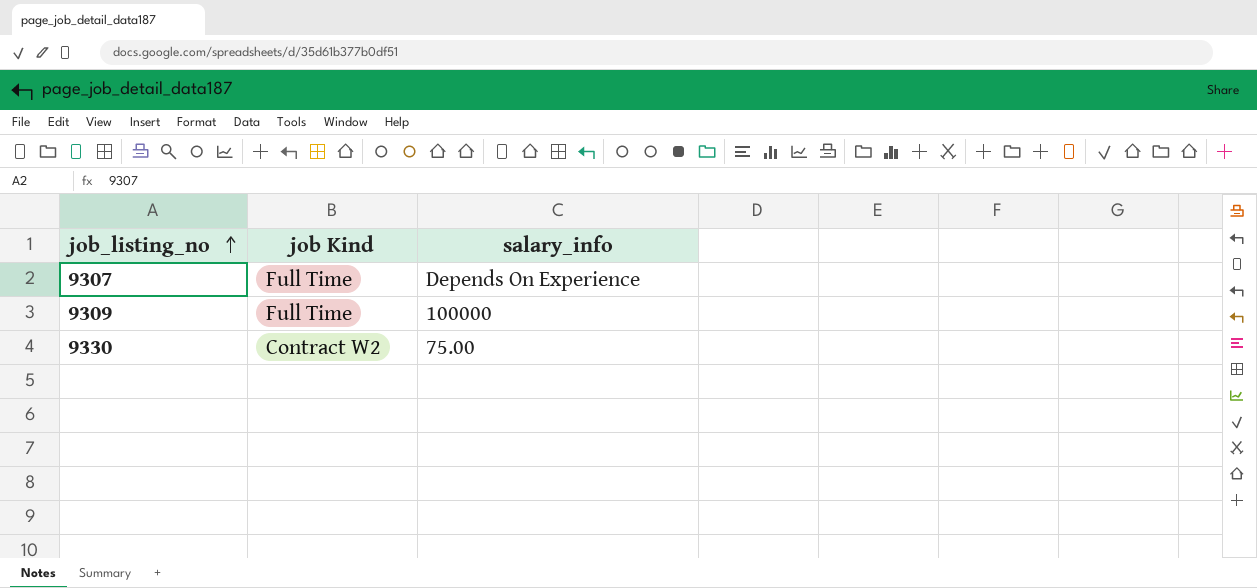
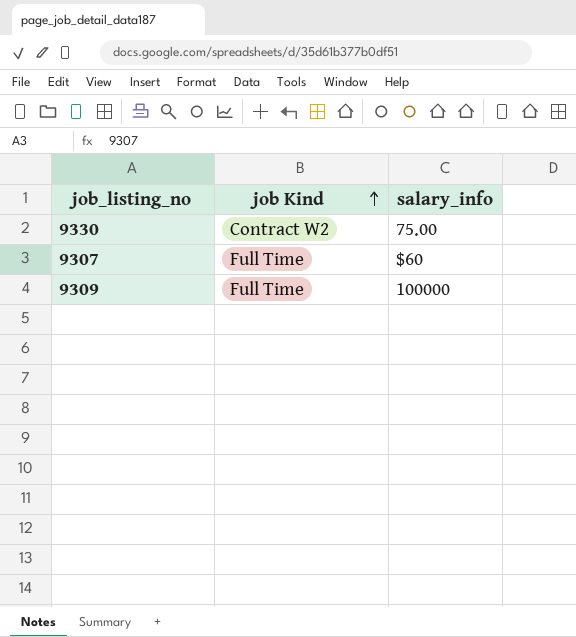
row order: job_listing_no ascending -> job Kind ascending
9307 | salary_info: Depends On Experience -> $60

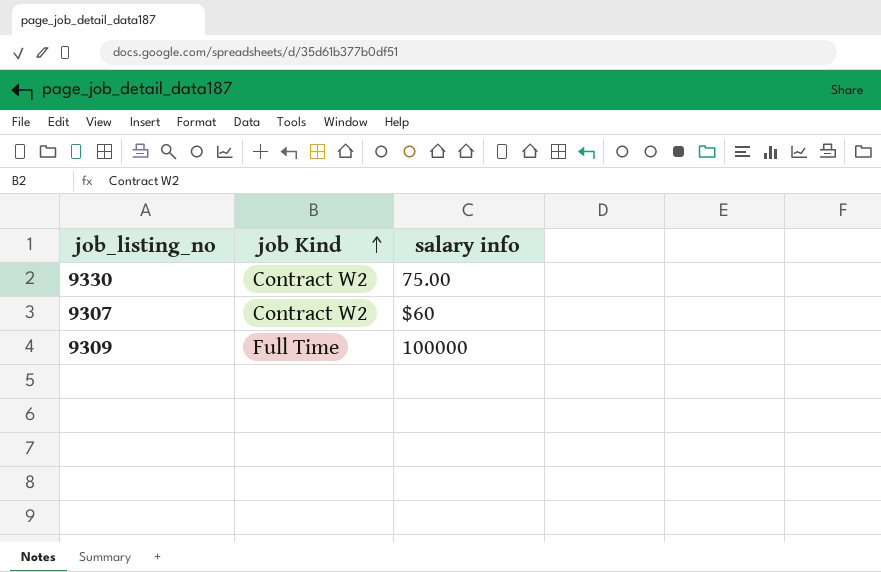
column name: salary_info -> salary info
9307 | job Kind: Full Time -> Contract W2

